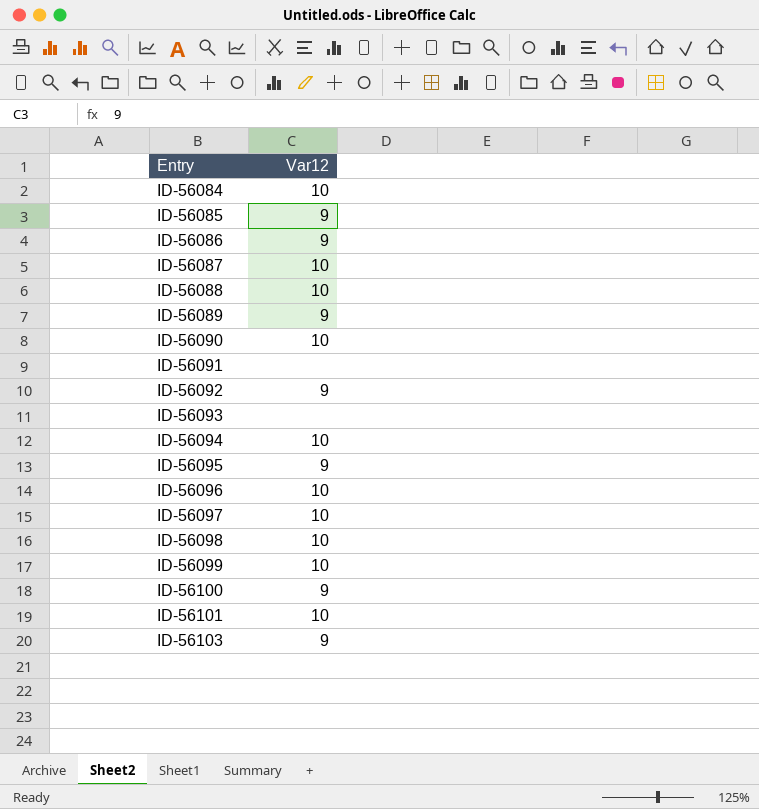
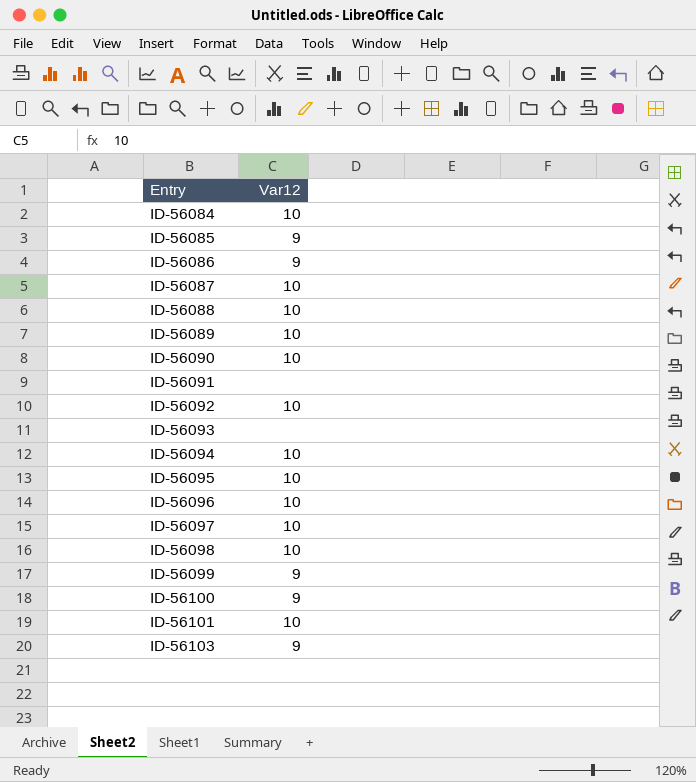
ID-56089 | Var12: 9 -> 10
ID-56092 | Var12: 9 -> 10
ID-56095 | Var12: 9 -> 10
ID-56099 | Var12: 10 -> 9

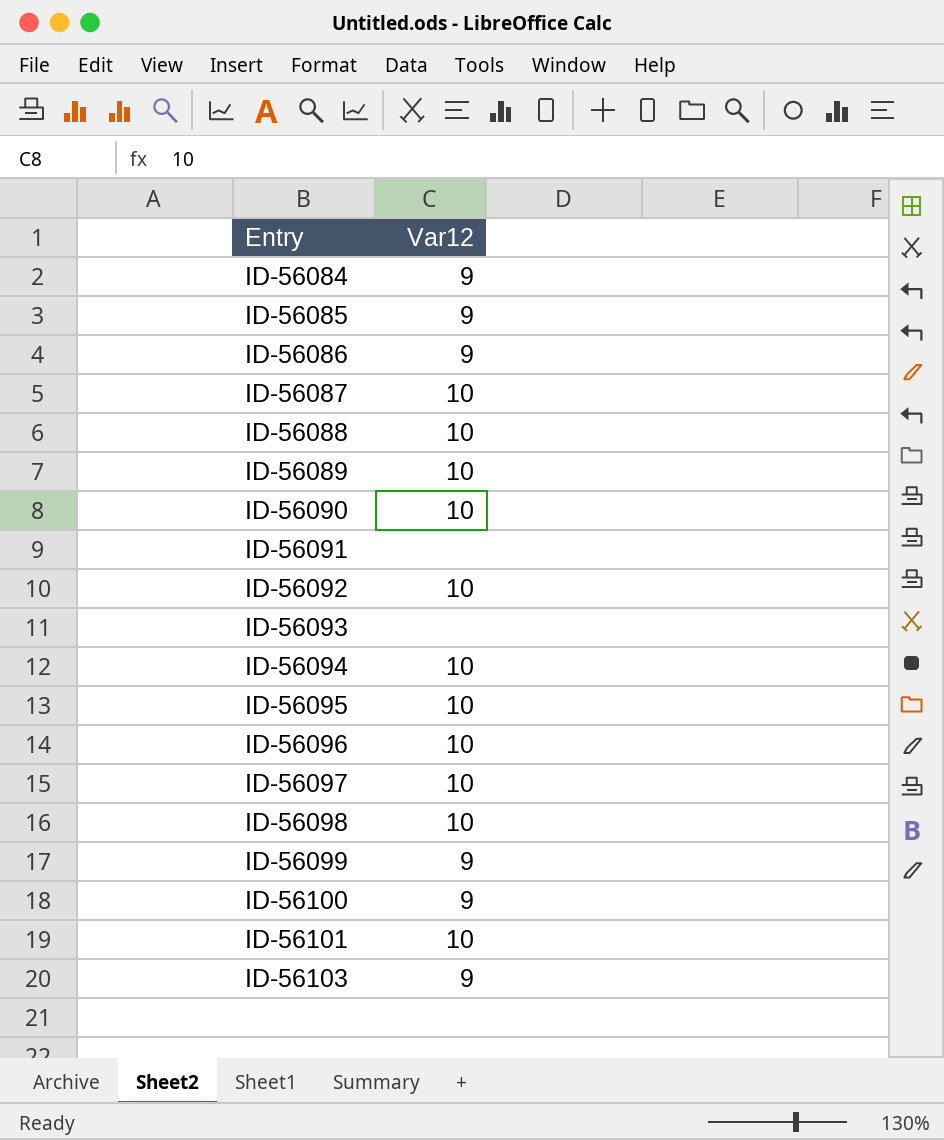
ID-56084 | Var12: 10 -> 9

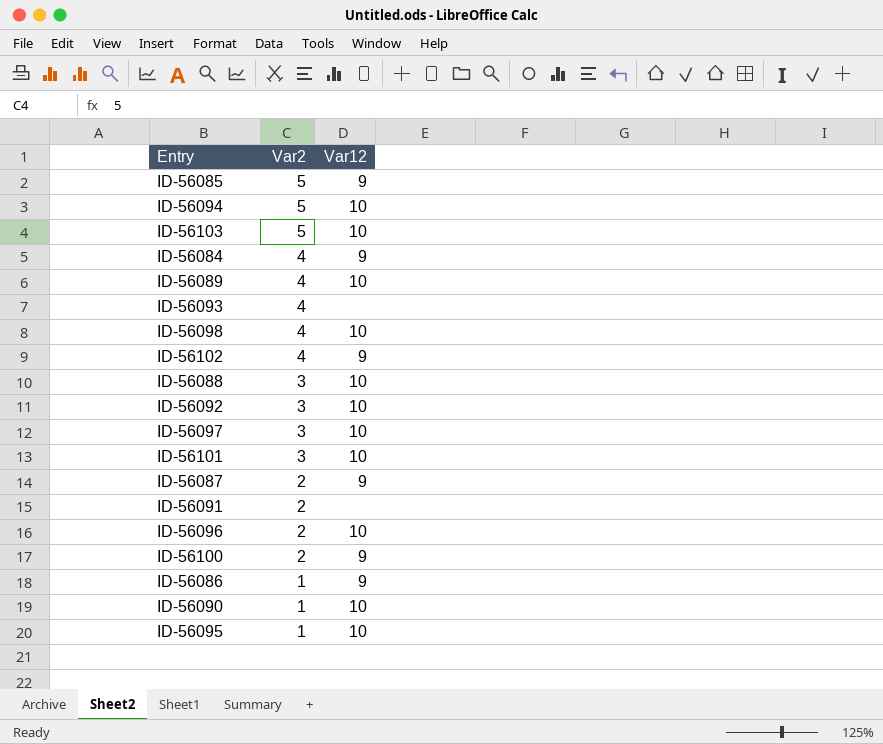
row order: Entry ascending -> Var2 descending
column Var2 | position: none -> 2
row ID-56099: 9 -> none
ID-56103 | Var12: 9 -> 10
row ID-56102: none -> 4 | 9
ID-56087 | Var12: 10 -> 9

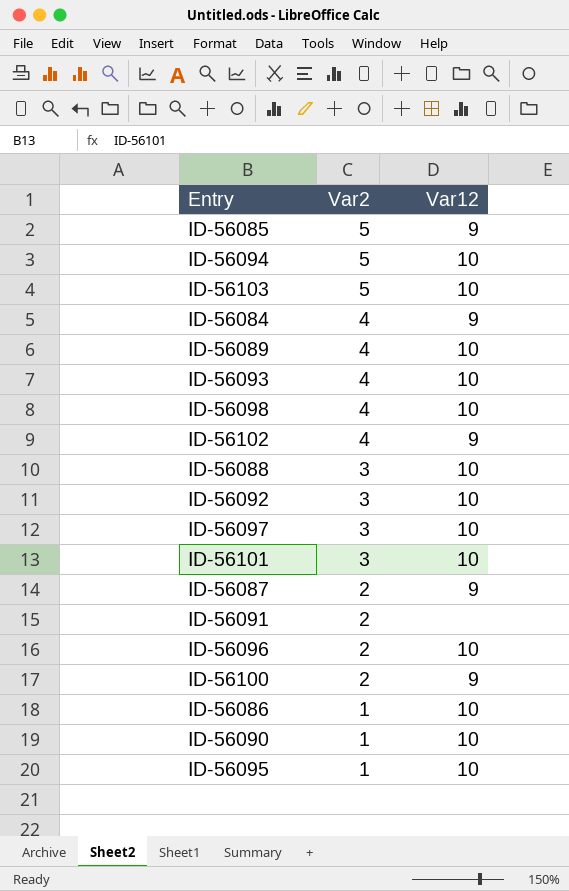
ID-56093 | Var12: none -> 10
ID-56086 | Var12: 9 -> 10

